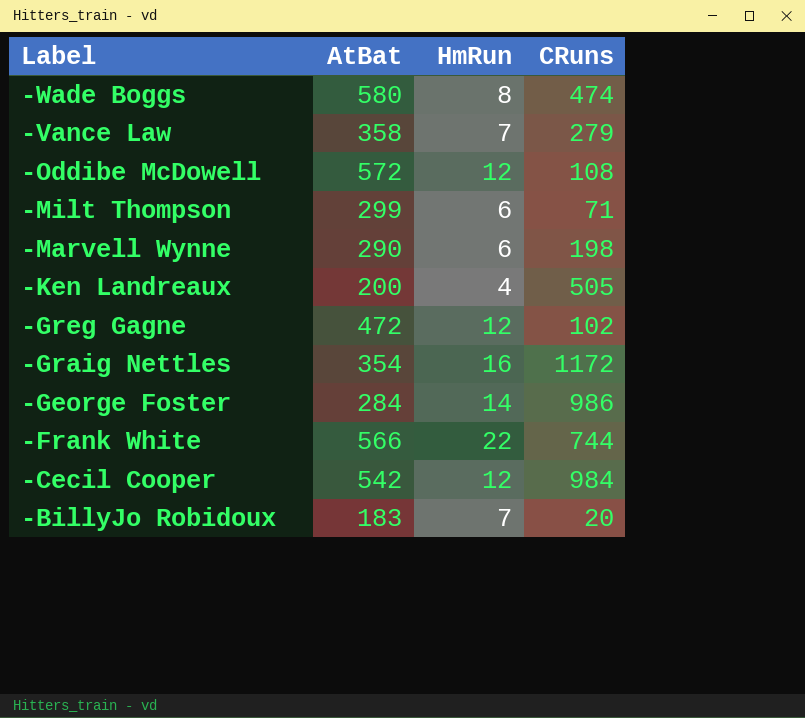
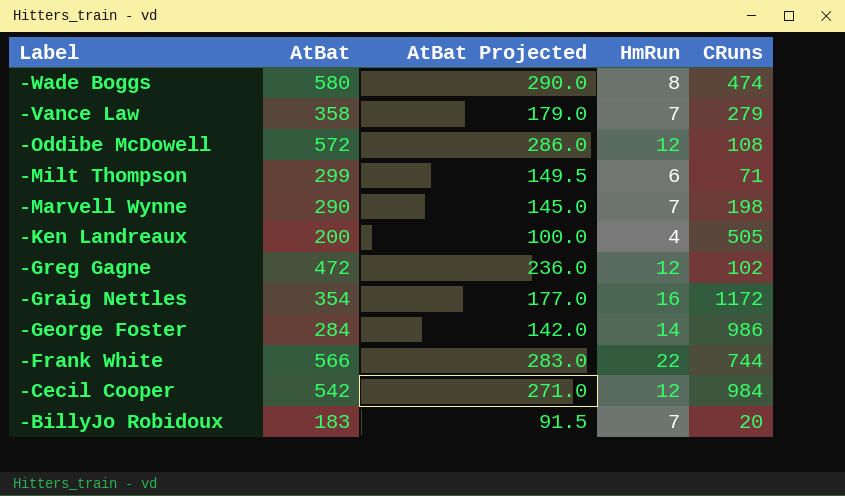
column AtBat Projected | formula: none -> [AtBat] * 0.5
-Marvell Wynne | HmRun: 6 -> 7

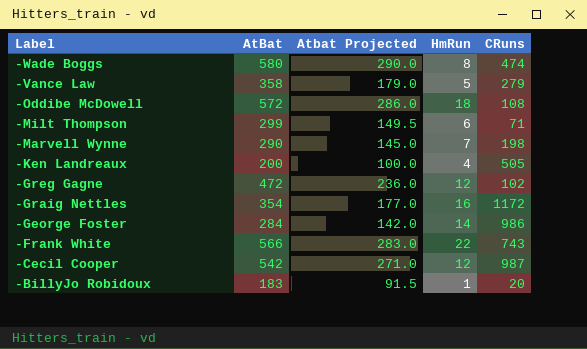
column name: AtBat Projected -> Atbat Projected
-Vance Law | HmRun: 7 -> 5
-Oddibe McDowell | HmRun: 12 -> 18
-Frank White | CRuns: 744 -> 743
-Cecil Cooper | CRuns: 984 -> 987
-BillyJo Robidoux | HmRun: 7 -> 1

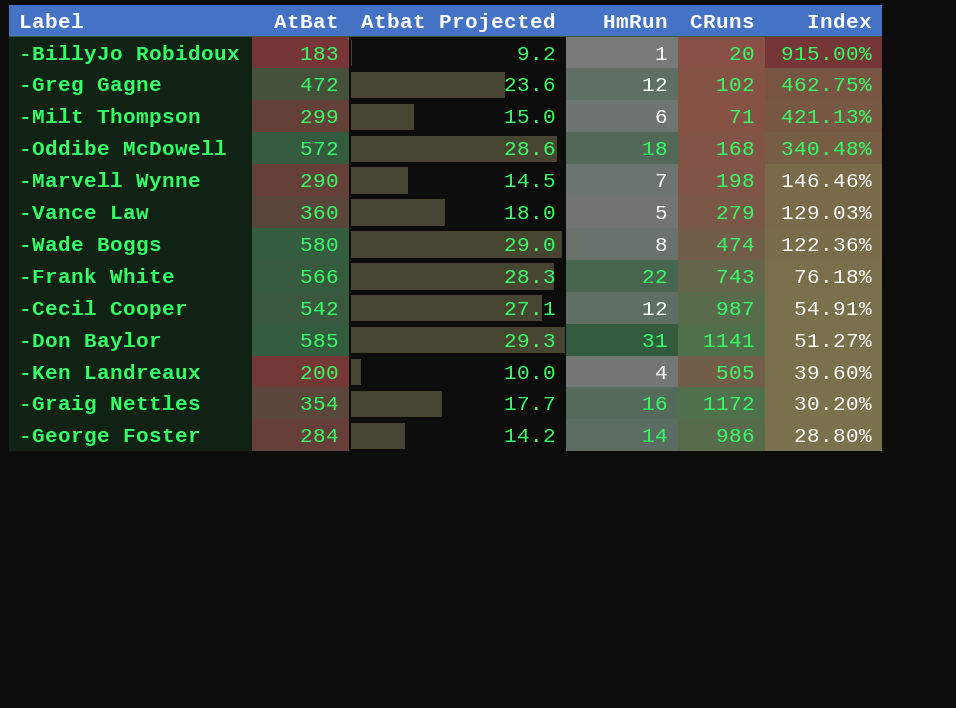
row order: Label descending -> Index descending
column Atbat Projected | formula: [AtBat] * 0.5 -> [AtBat] * 0.05
column Index | formula: none -> [AtBat] / [CRuns]
-Oddibe McDowell | CRuns: 108 -> 168
-Vance Law | AtBat: 358 -> 360
row -Don Baylor: none -> 585 | 29.3 | 31 | 1141 | 51.27%

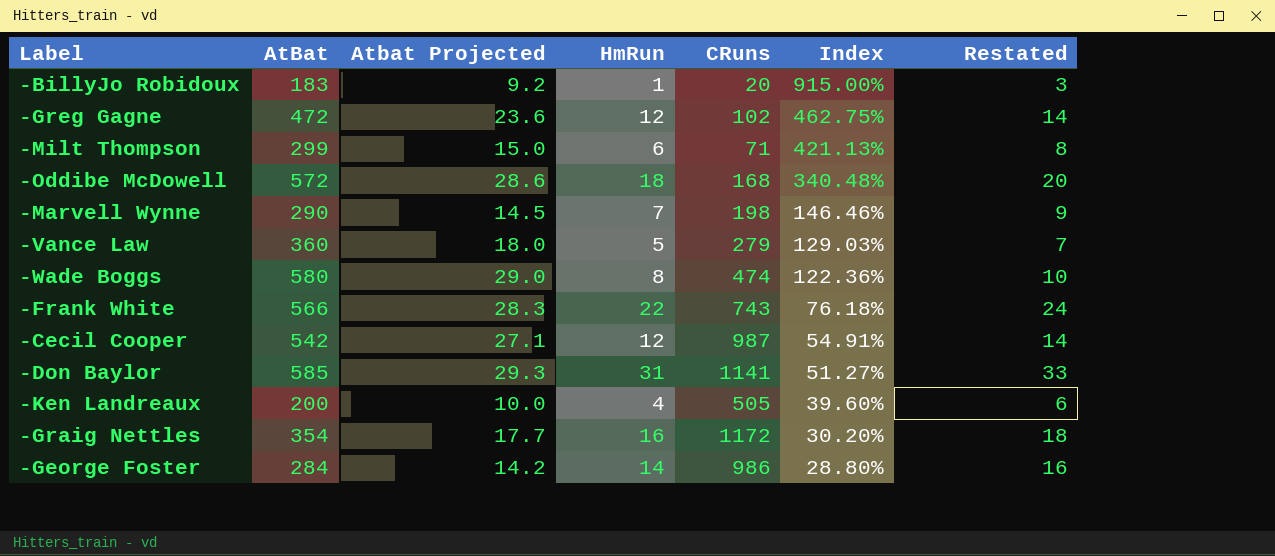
column Restated | formula: none -> [HmRun] + 2

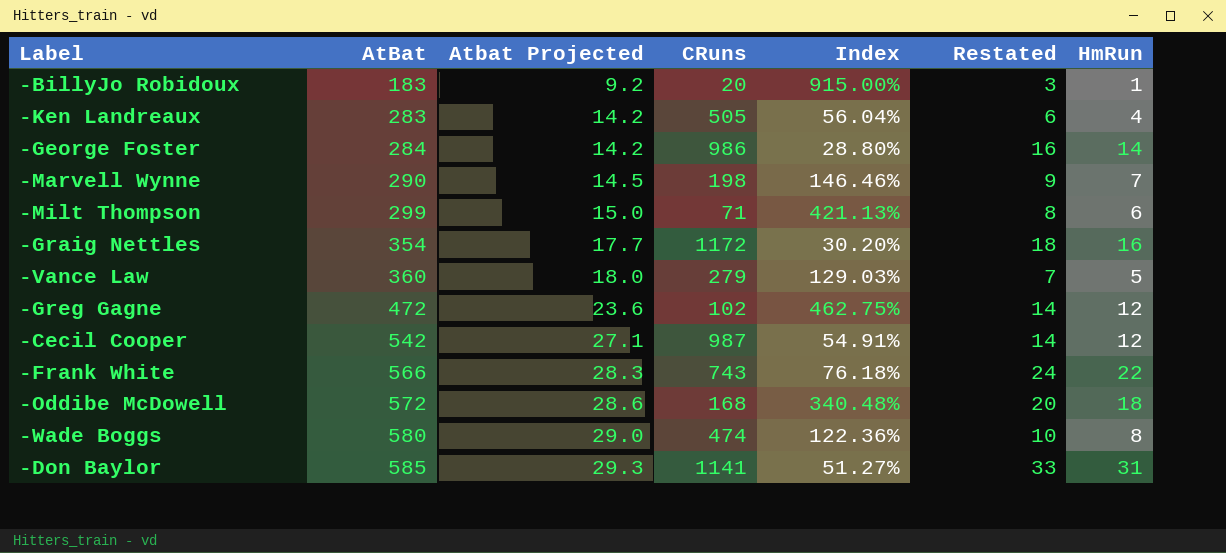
row order: Index descending -> AtBat ascending
column HmRun | position: 4 -> 7
-Ken Landreaux | AtBat: 200 -> 283
-Ken Landreaux | Atbat Projected: 10.0 -> 14.2
-Ken Landreaux | Index: 39.60% -> 56.04%

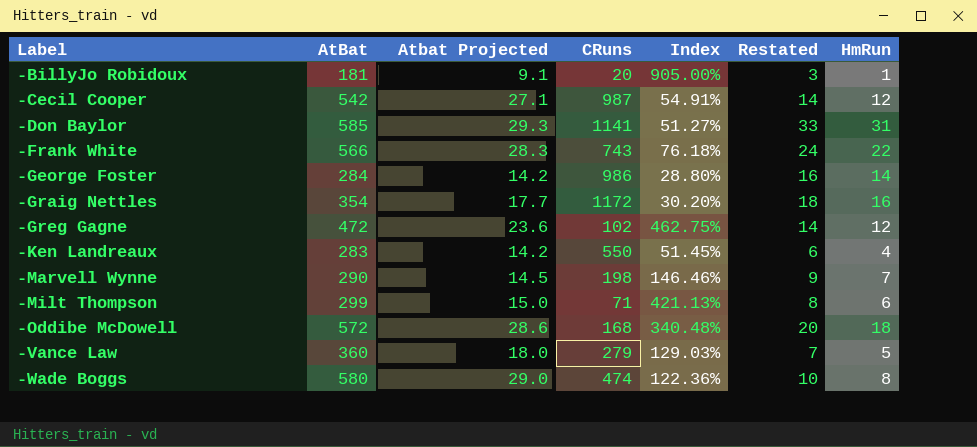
row order: AtBat ascending -> Label ascending
-BillyJo Robidoux | AtBat: 183 -> 181
-BillyJo Robidoux | Atbat Projected: 9.2 -> 9.1
-BillyJo Robidoux | Index: 915.00% -> 905.00%
-Ken Landreaux | CRuns: 505 -> 550
-Ken Landreaux | Index: 56.04% -> 51.45%

